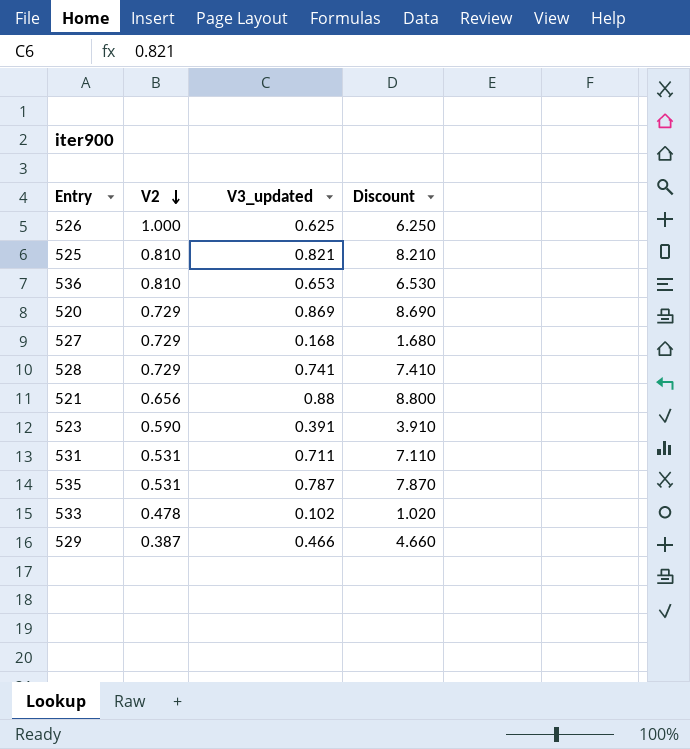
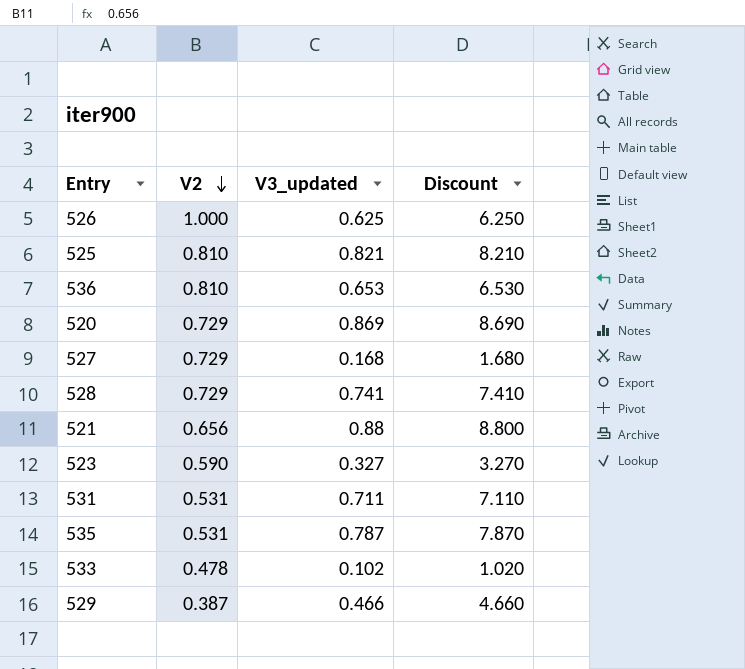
523 | V3_updated: 0.391 -> 0.327
523 | Discount: 3.910 -> 3.270

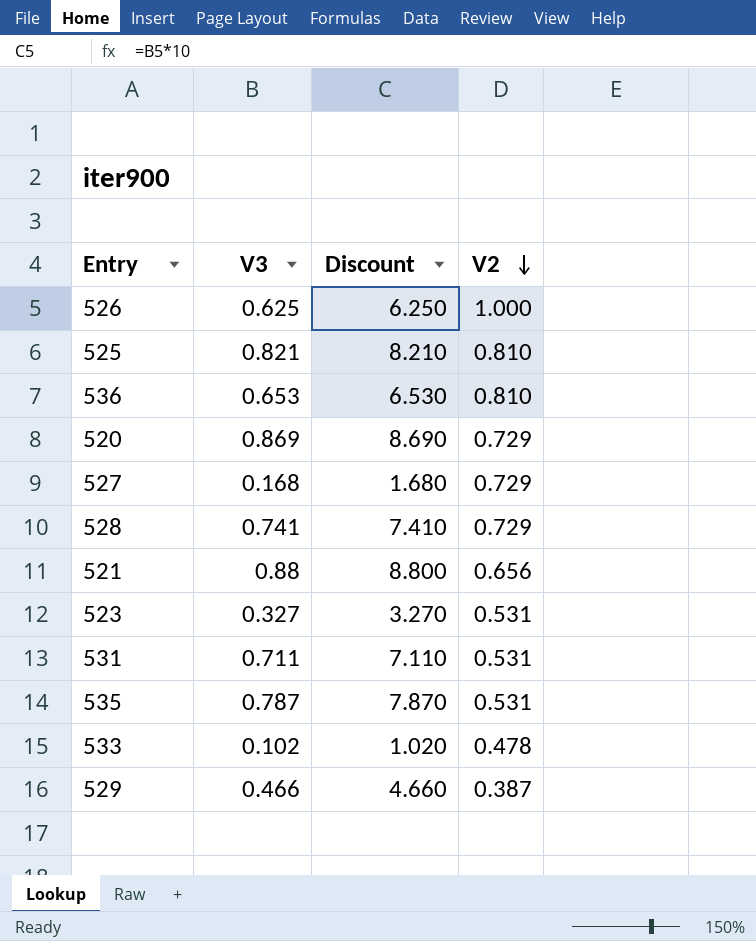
column name: V3_updated -> V3
column V2 | position: 2 -> 4
523 | V2: 0.590 -> 0.531

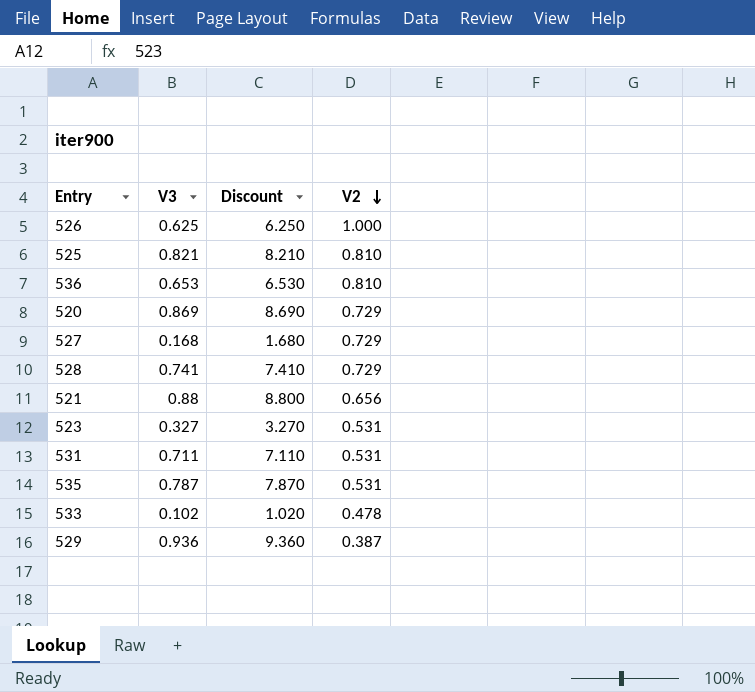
529 | V3: 0.466 -> 0.936
529 | Discount: 4.660 -> 9.360

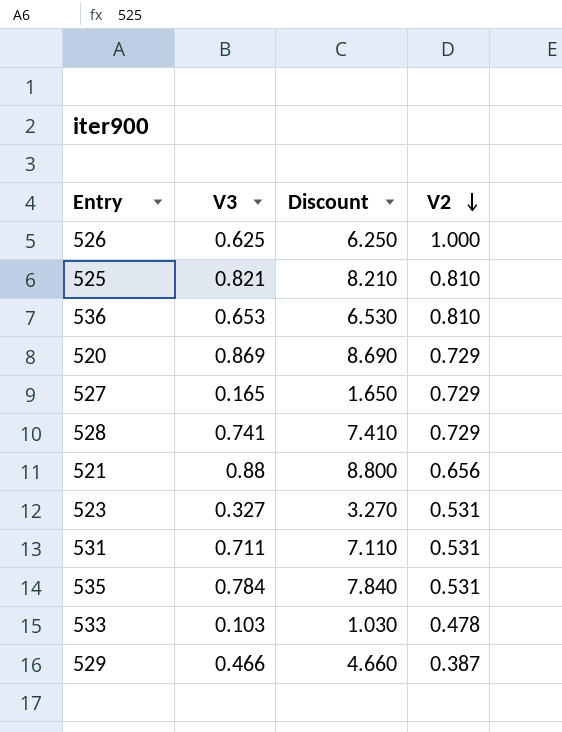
527 | V3: 0.168 -> 0.165
527 | Discount: 1.680 -> 1.650
535 | V3: 0.787 -> 0.784
535 | Discount: 7.870 -> 7.840
533 | V3: 0.102 -> 0.103
533 | Discount: 1.020 -> 1.030
529 | V3: 0.936 -> 0.466
529 | Discount: 9.360 -> 4.660

